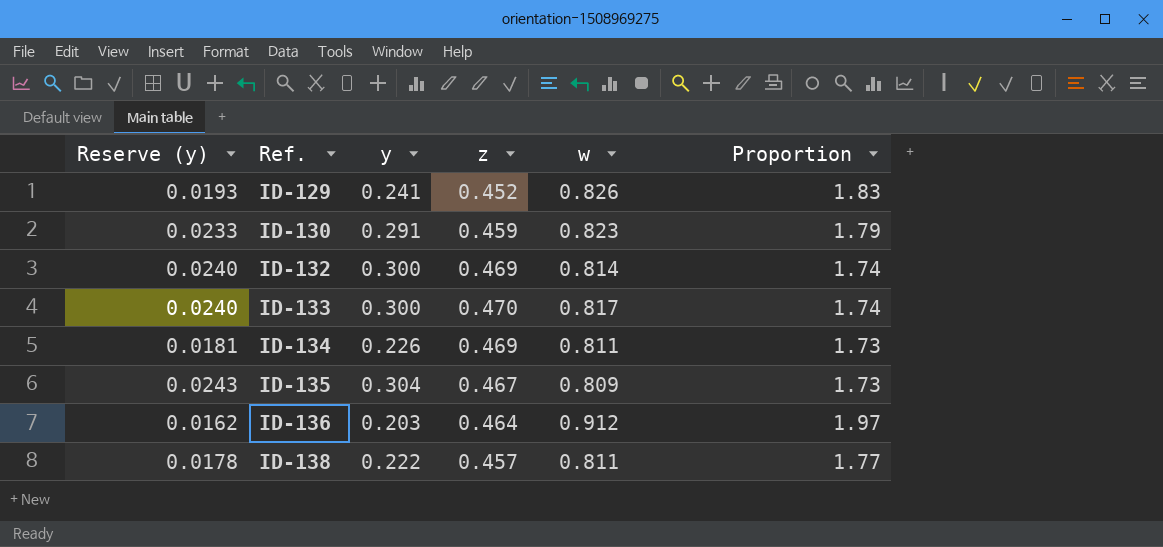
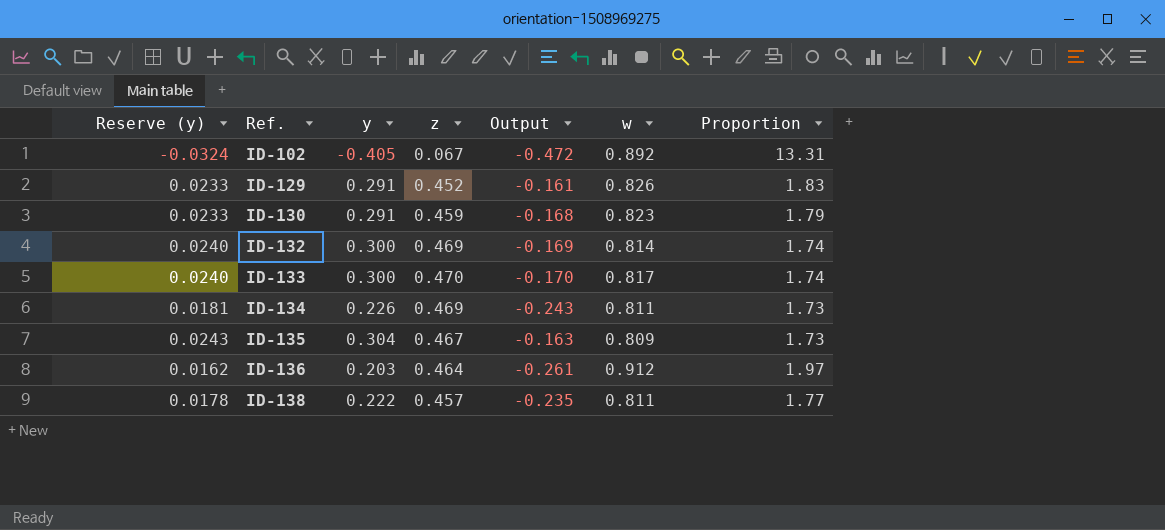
column Output | formula: none -> [y] - [z]
row ID-102: none -> -0.0324 | -0.405 | 0.067 | -0.472 | 0.892 | 13.31
ID-129 | Reserve (y): 0.0193 -> 0.0233
ID-129 | y: 0.241 -> 0.291

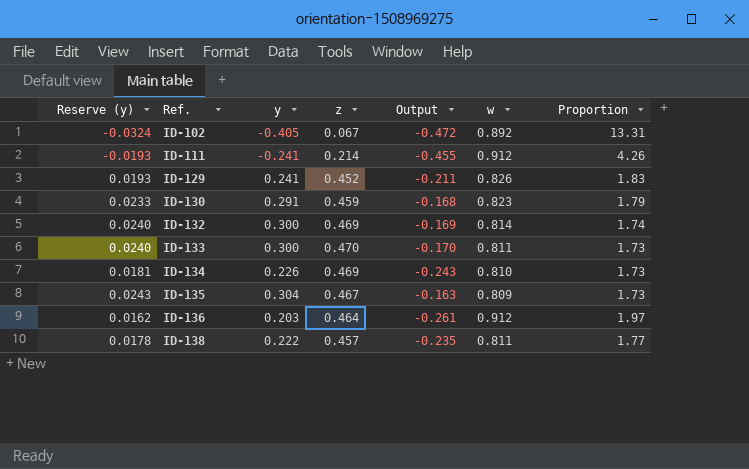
row ID-111: none -> -0.0193 | -0.241 | 0.214 | -0.455 | 0.912 | 4.26
ID-129 | Reserve (y): 0.0233 -> 0.0193
ID-129 | y: 0.291 -> 0.241
ID-129 | Output: -0.161 -> -0.211
ID-133 | w: 0.817 -> 0.811
ID-133 | Proportion: 1.74 -> 1.73
ID-134 | w: 0.811 -> 0.810

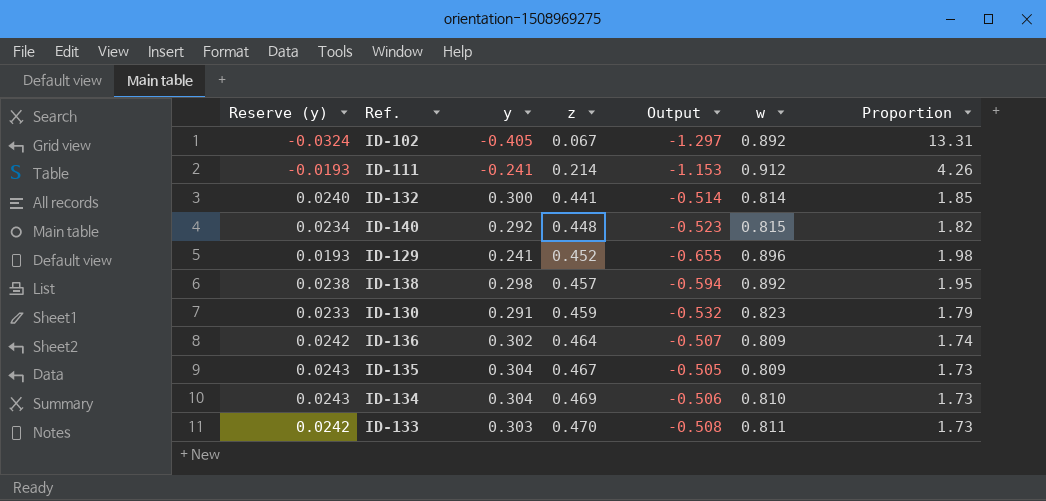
row order: Ref. ascending -> z ascending
column Output | formula: [y] - [z] -> [y] - [w]
ID-132 | z: 0.469 -> 0.441
ID-132 | Proportion: 1.74 -> 1.85
row ID-140: none -> 0.0234 | 0.292 | 0.448 | -0.523 | 0.815 | 1.82
ID-129 | w: 0.826 -> 0.896
ID-129 | Proportion: 1.83 -> 1.98
ID-138 | Reserve (y): 0.0178 -> 0.0238
ID-138 | y: 0.222 -> 0.298
ID-138 | w: 0.811 -> 0.892
ID-138 | Proportion: 1.77 -> 1.95
ID-136 | Reserve (y): 0.0162 -> 0.0242
ID-136 | y: 0.203 -> 0.302
ID-136 | w: 0.912 -> 0.809
ID-136 | Proportion: 1.97 -> 1.74
ID-134 | Reserve (y): 0.0181 -> 0.0243
ID-134 | y: 0.226 -> 0.304
ID-133 | Reserve (y): 0.0240 -> 0.0242
ID-133 | y: 0.300 -> 0.303

